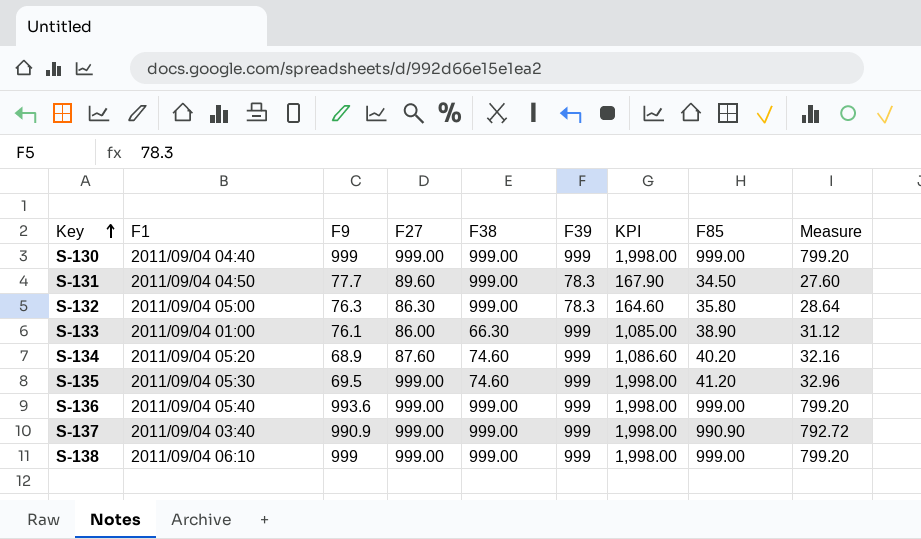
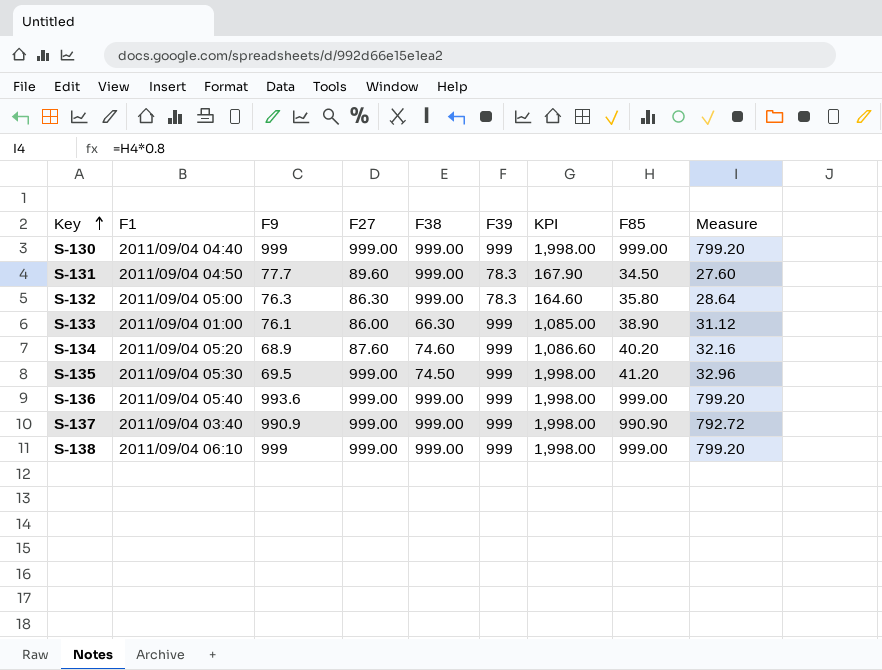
S-135 | F38: 74.60 -> 74.50

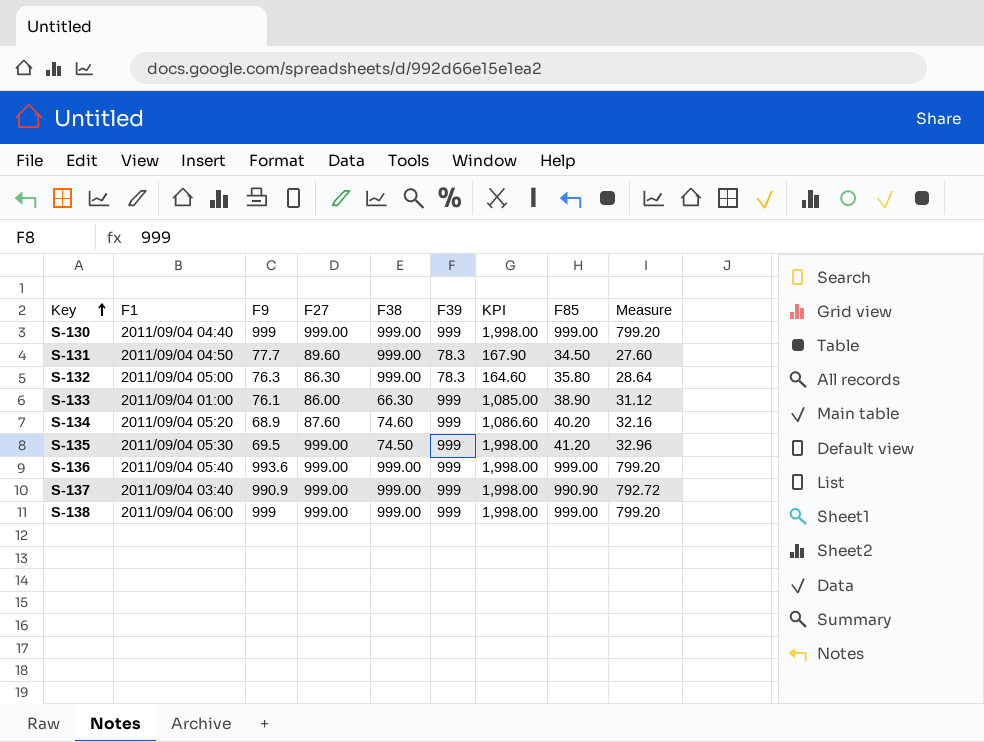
S-138 | F1: 2011/09/04 06:10 -> 2011/09/04 06:00

